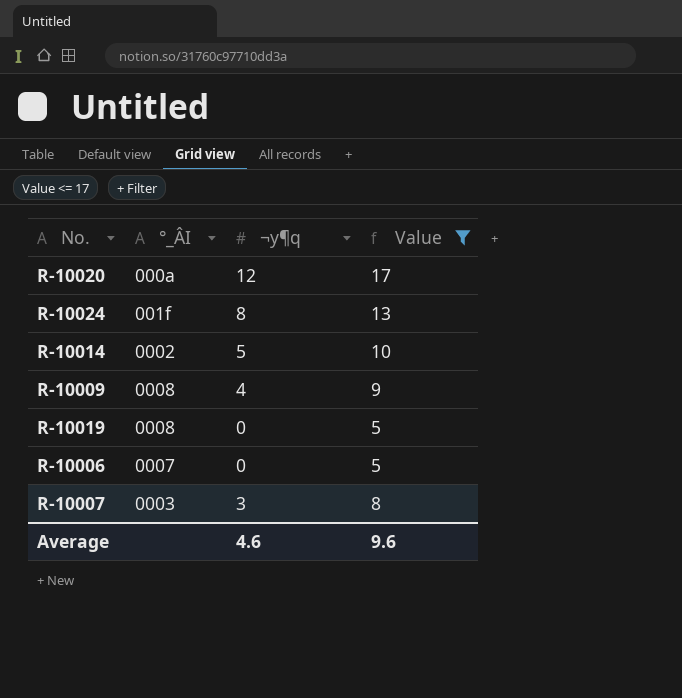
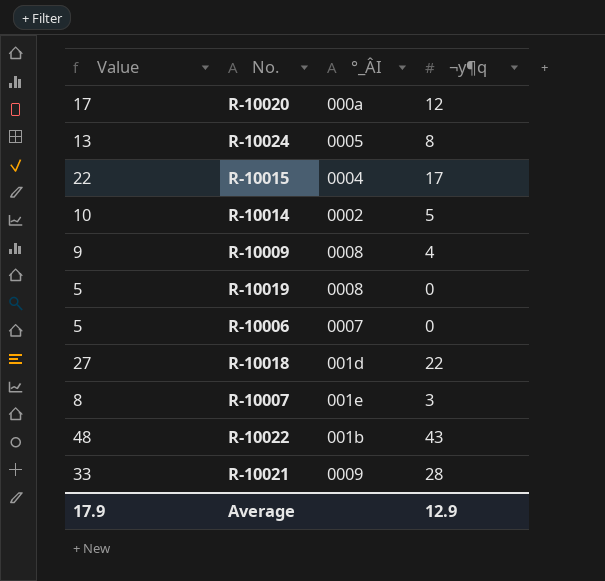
filter: Value <= 17 -> none
column Value | position: 4 -> 1
R-10024 | °_ÂI: 001f -> 0005
R-10007 | °_ÂI: 0003 -> 001e
Average | Value: 9.6 -> 17.9
Average | ¬y¶q: 4.6 -> 12.9

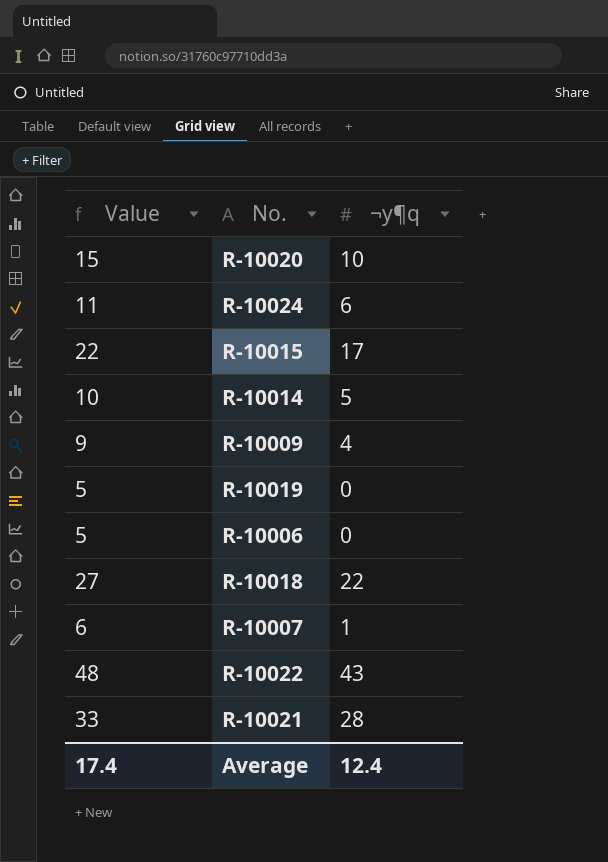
column °_ÂI | position: 3 -> none
R-10020 | Value: 17 -> 15
R-10020 | ¬y¶q: 12 -> 10
R-10024 | Value: 13 -> 11
R-10024 | ¬y¶q: 8 -> 6
R-10007 | Value: 8 -> 6
R-10007 | ¬y¶q: 3 -> 1
Average | Value: 17.9 -> 17.4
Average | ¬y¶q: 12.9 -> 12.4

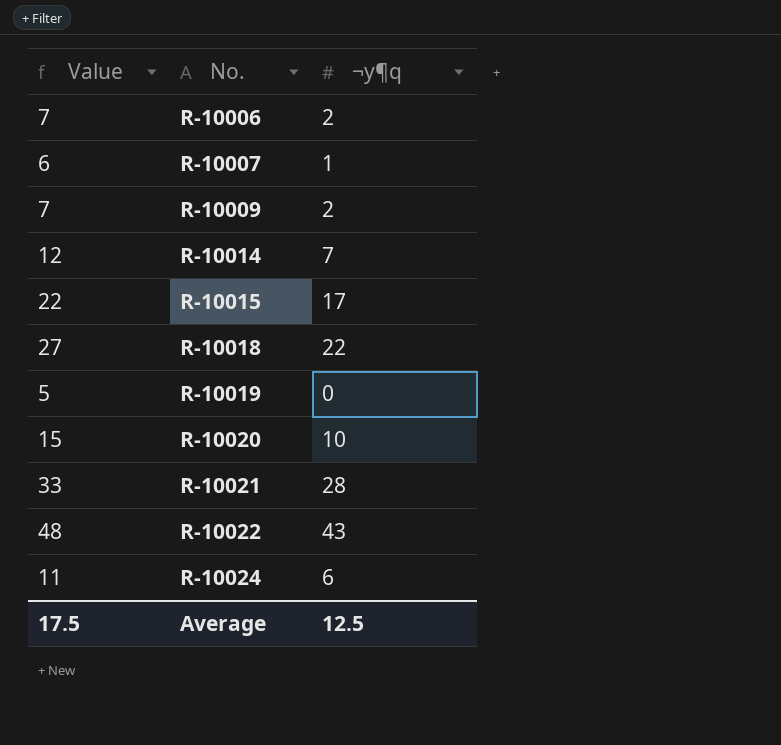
row order: none -> No. ascending
R-10006 | Value: 5 -> 7
R-10006 | ¬y¶q: 0 -> 2
R-10009 | Value: 9 -> 7
R-10009 | ¬y¶q: 4 -> 2
R-10014 | Value: 10 -> 12
R-10014 | ¬y¶q: 5 -> 7
Average | Value: 17.4 -> 17.5
Average | ¬y¶q: 12.4 -> 12.5

